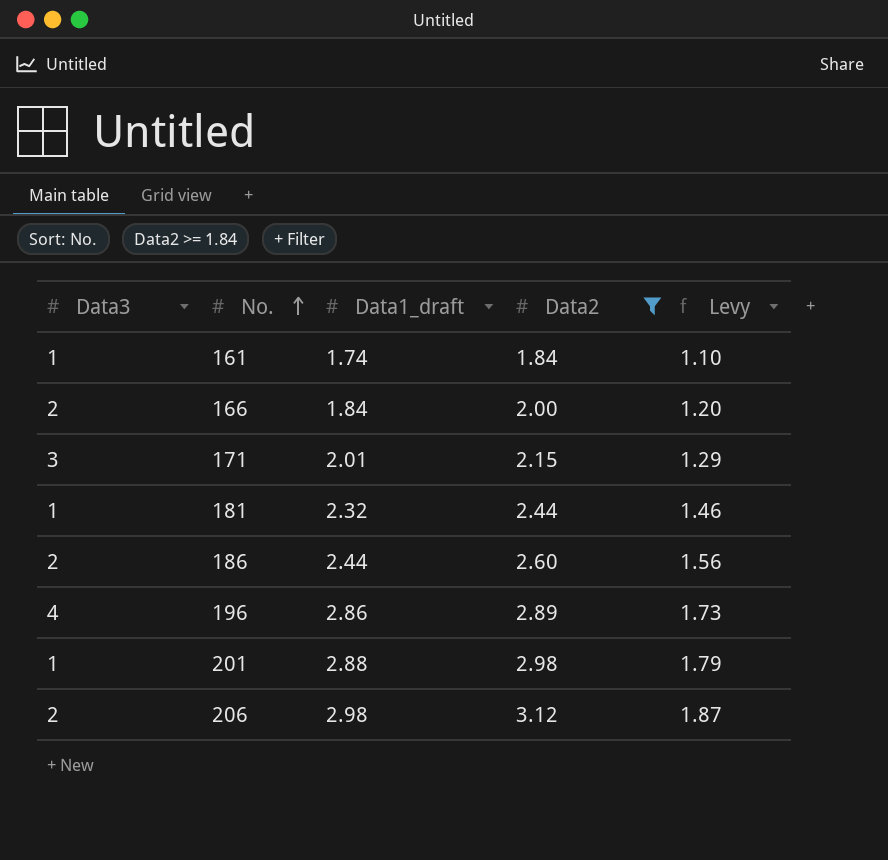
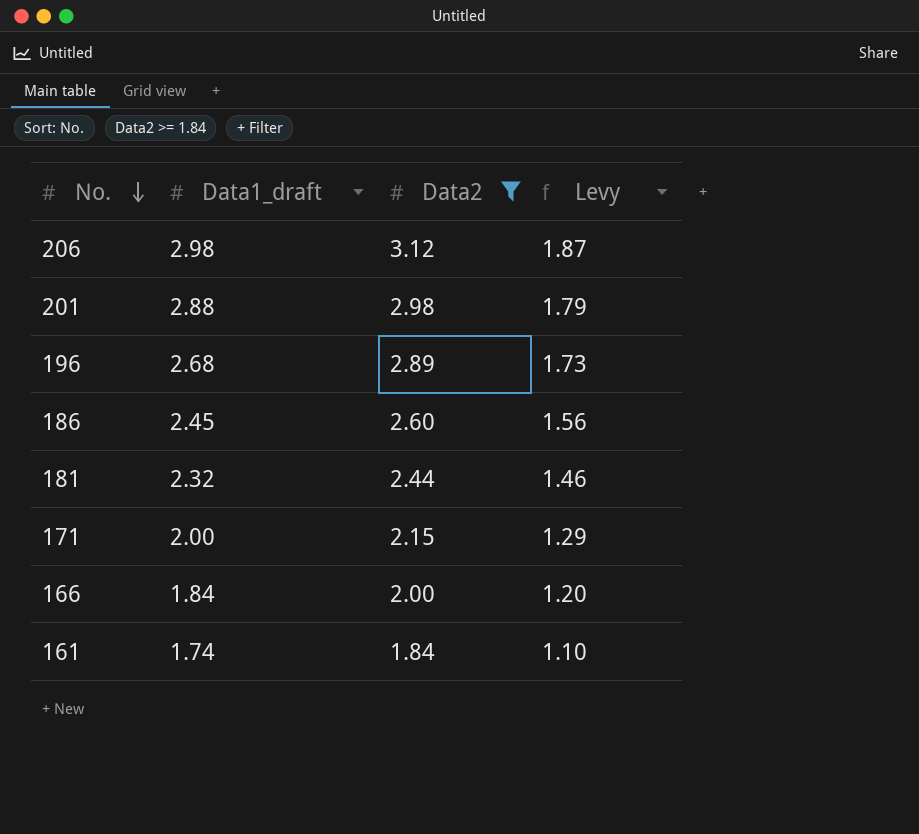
row order: No. ascending -> No. descending
column Data3 | position: 1 -> none
196 | Data1_draft: 2.86 -> 2.68
186 | Data1_draft: 2.44 -> 2.45
171 | Data1_draft: 2.01 -> 2.00

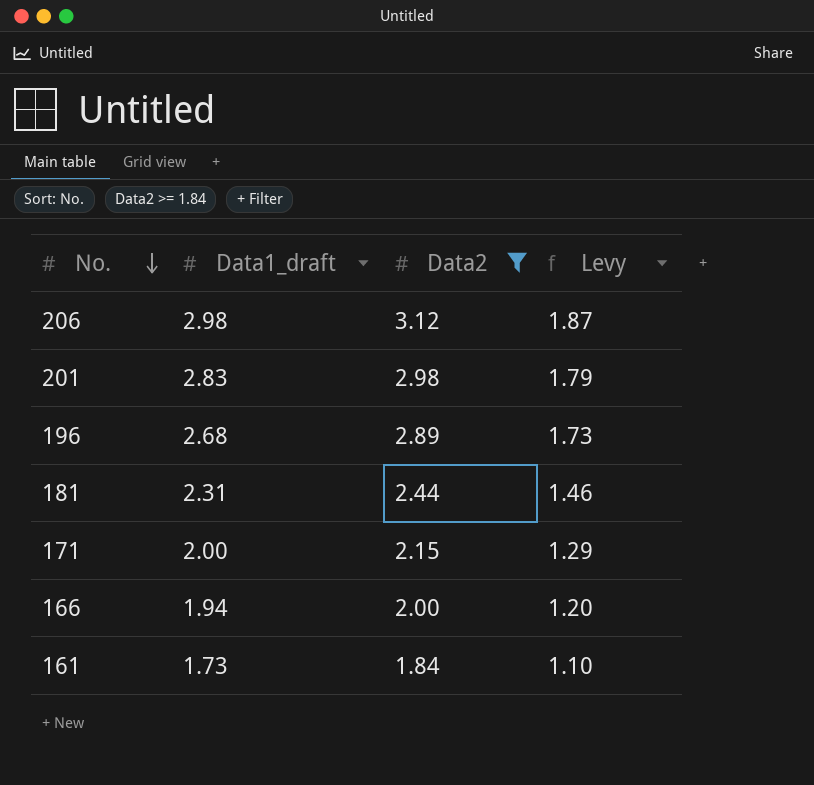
row 186: 2.45 | 2.60 | 1.56 -> none
201 | Data1_draft: 2.88 -> 2.83
181 | Data1_draft: 2.32 -> 2.31
166 | Data1_draft: 1.84 -> 1.94
161 | Data1_draft: 1.74 -> 1.73

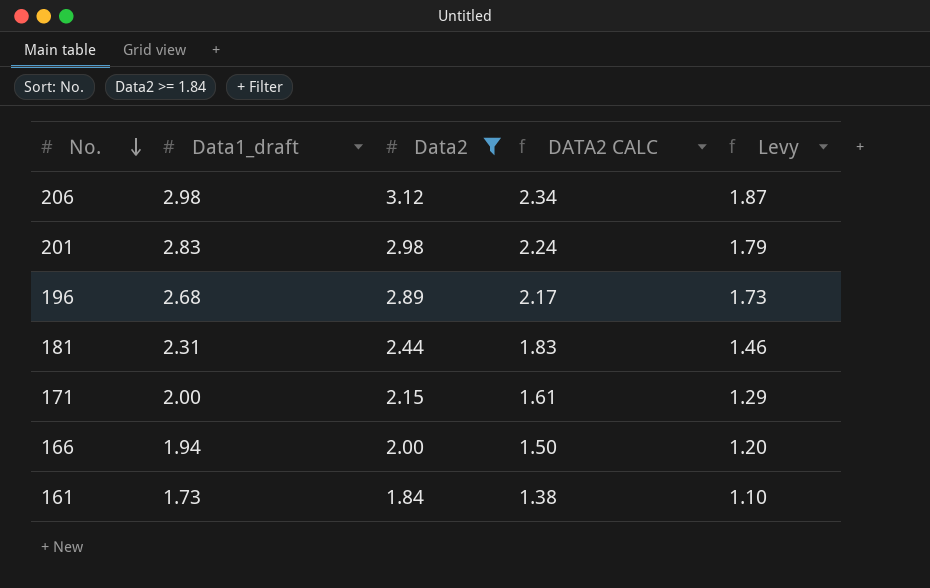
column DATA2 CALC | formula: none -> [Data2] * 0.75

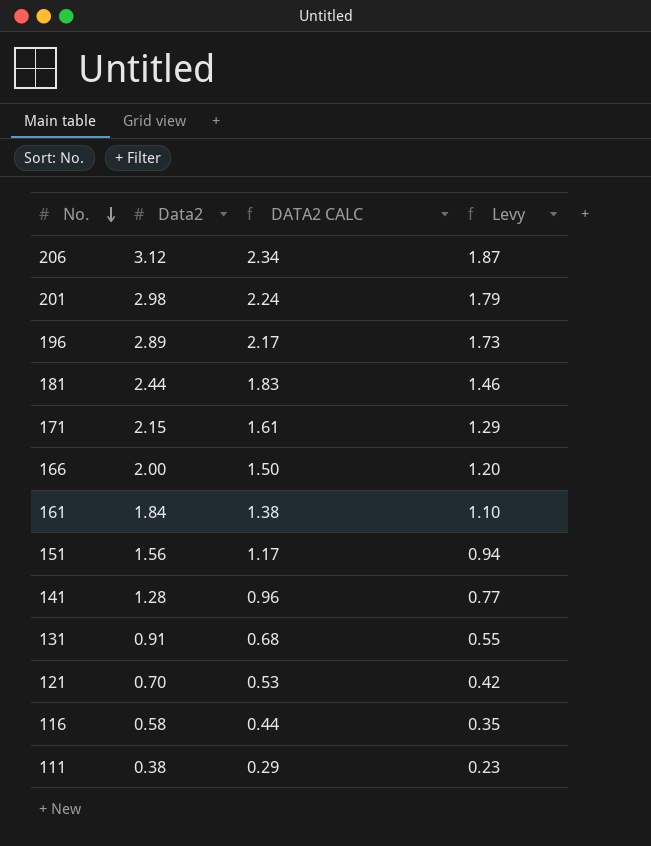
filter: Data2 >= 1.84 -> none
column Data1_draft | position: 2 -> none

